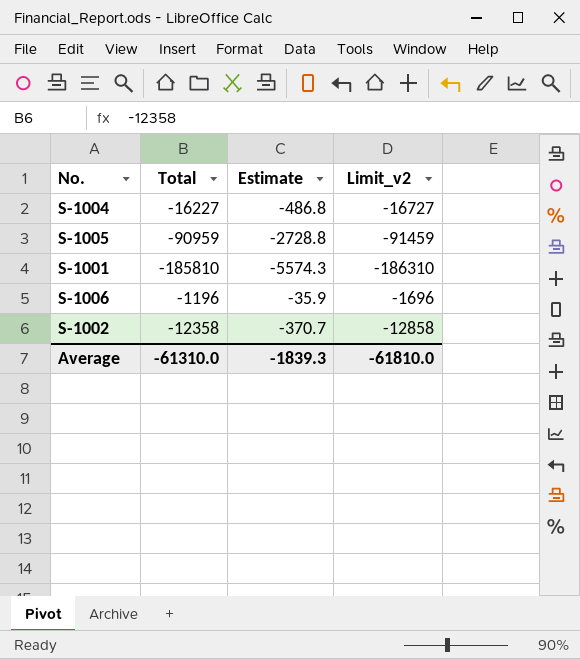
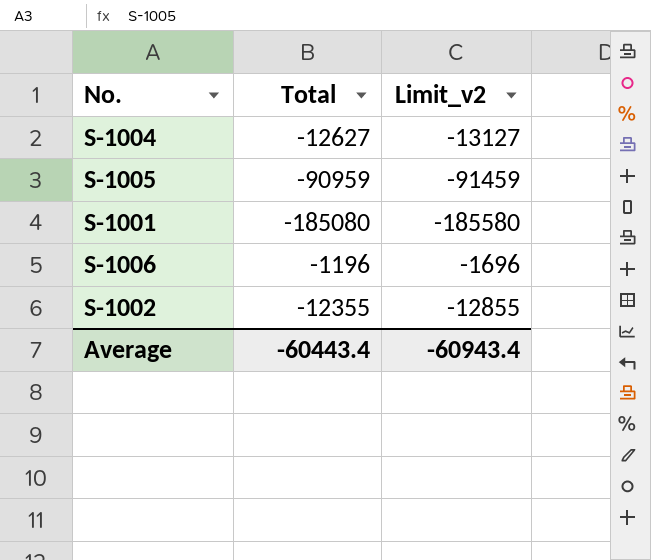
column Estimate | formula: [Total] * 0.03 -> none
S-1004 | Total: -16227 -> -12627
S-1004 | Limit_v2: -16727 -> -13127
S-1001 | Total: -185810 -> -185080
S-1001 | Limit_v2: -186310 -> -185580
S-1002 | Total: -12358 -> -12355
S-1002 | Limit_v2: -12858 -> -12855
Average | Total: -61310.0 -> -60443.4
Average | Limit_v2: -61810.0 -> -60943.4

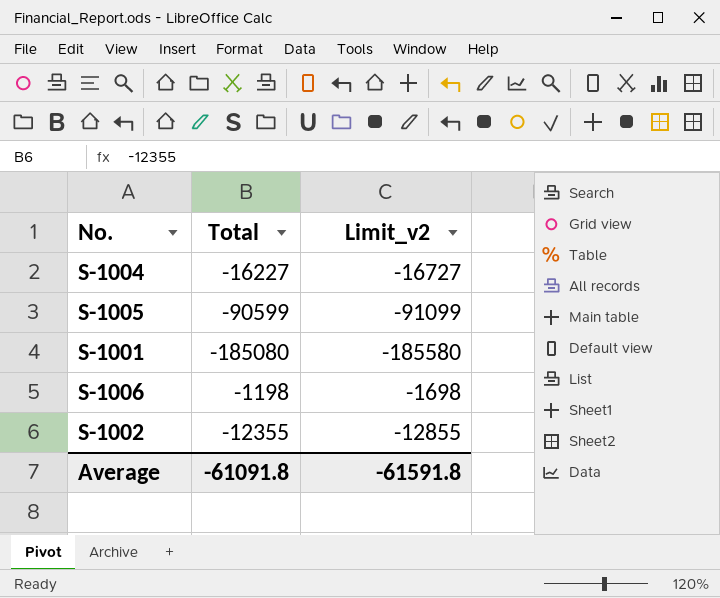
S-1004 | Total: -12627 -> -16227
S-1004 | Limit_v2: -13127 -> -16727
S-1005 | Total: -90959 -> -90599
S-1005 | Limit_v2: -91459 -> -91099
S-1006 | Total: -1196 -> -1198
S-1006 | Limit_v2: -1696 -> -1698
Average | Total: -60443.4 -> -61091.8
Average | Limit_v2: -60943.4 -> -61591.8

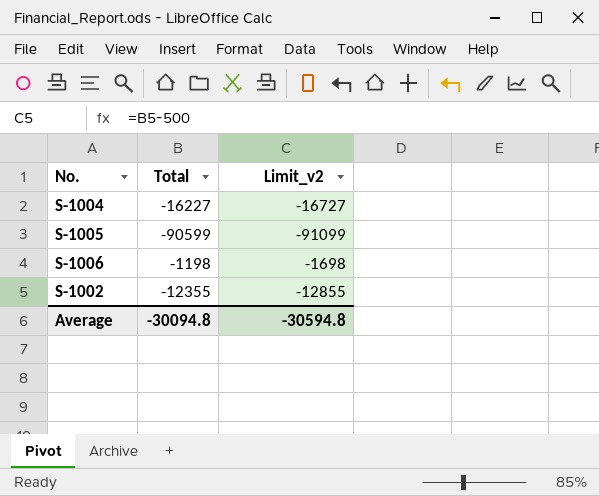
row S-1001: -185080 | -185580 -> none
Average | Total: -61091.8 -> -30094.8
Average | Limit_v2: -61591.8 -> -30594.8

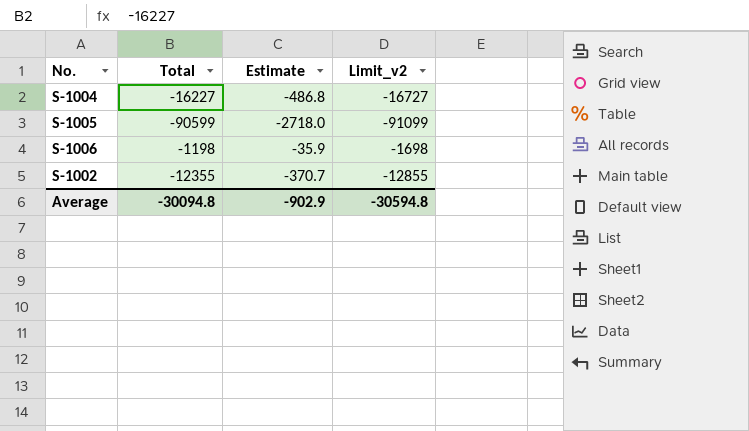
column Estimate | formula: none -> [Total] * 0.03

